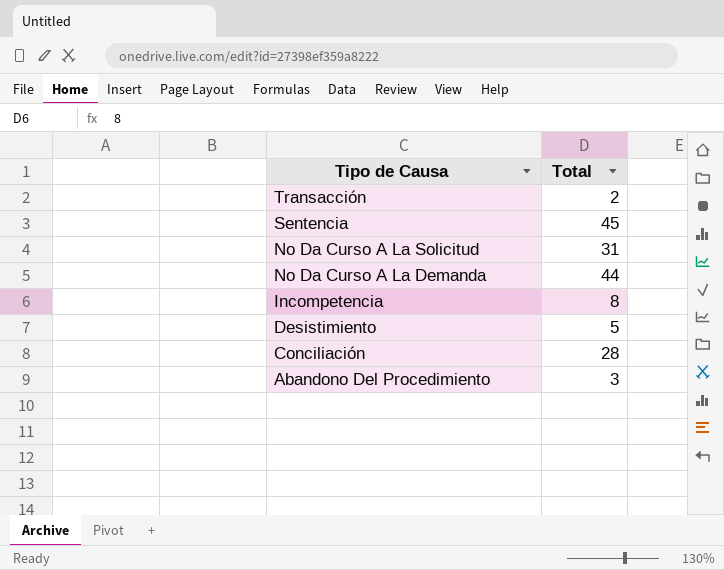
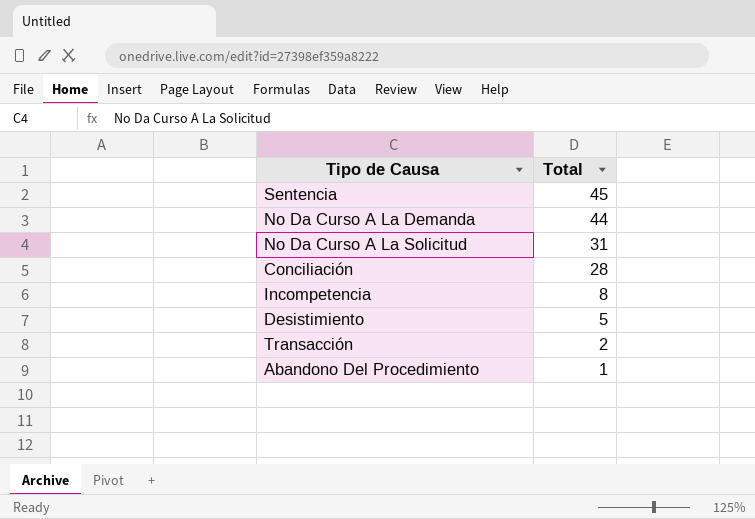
row order: Tipo de Causa descending -> Total descending
Abandono Del Procedimiento | Total: 3 -> 1

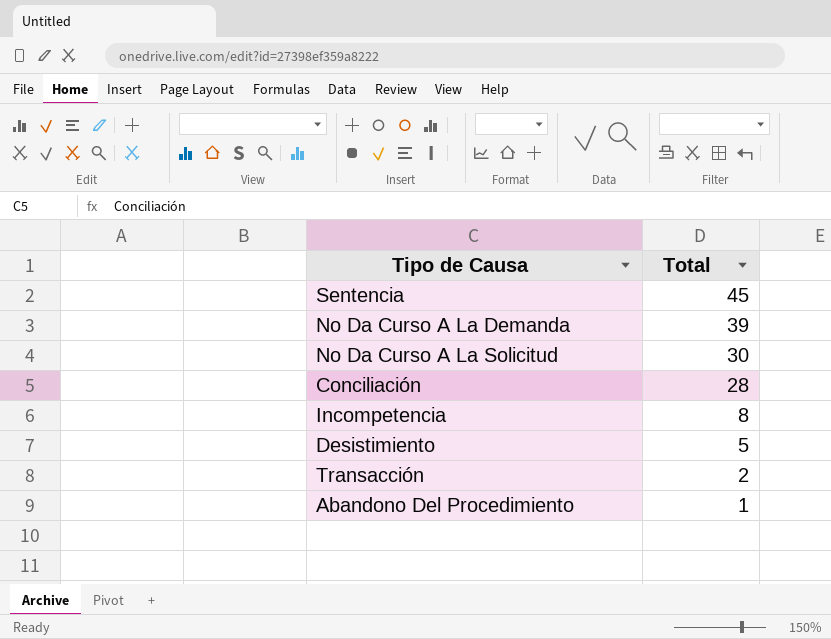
No Da Curso A La Demanda | Total: 44 -> 39
No Da Curso A La Solicitud | Total: 31 -> 30

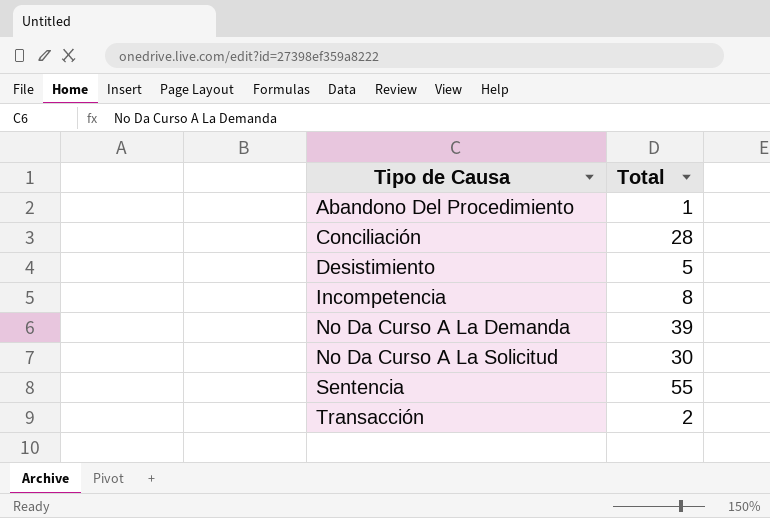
row order: Total descending -> Tipo de Causa ascending
Sentencia | Total: 45 -> 55

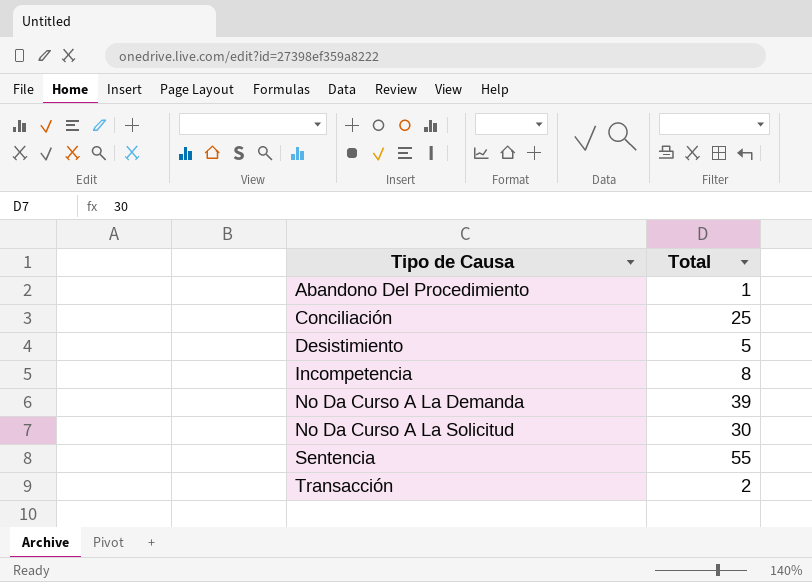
Conciliación | Total: 28 -> 25

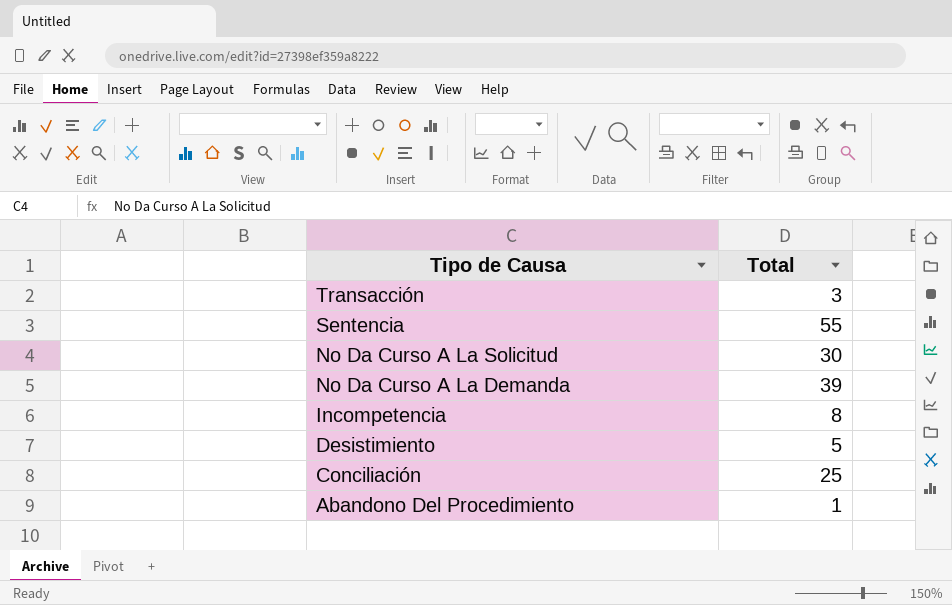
row order: Tipo de Causa ascending -> Tipo de Causa descending
Transacción | Total: 2 -> 3

